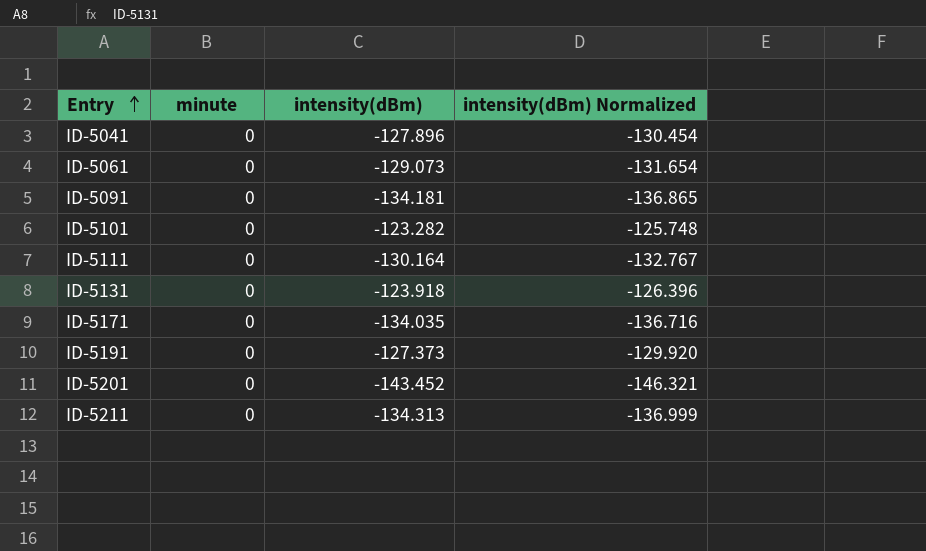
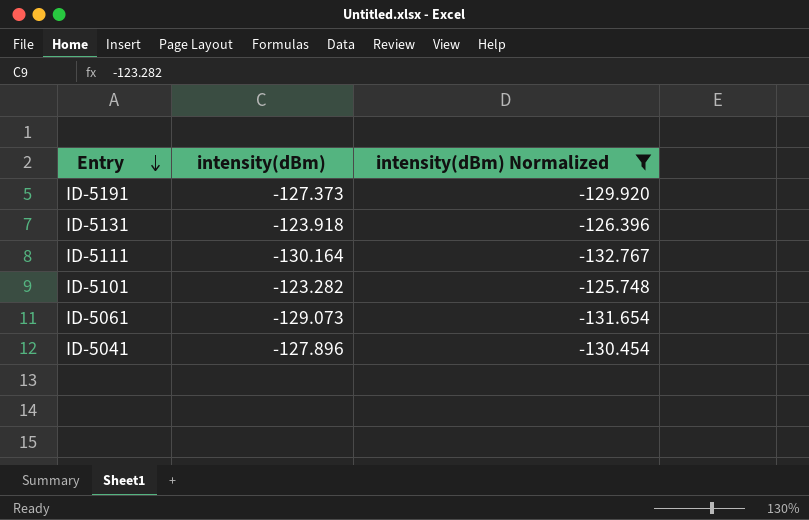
filter: none -> intensity(dBm) Normalized >= -132.767
row order: Entry ascending -> Entry descending
column minute | position: 2 -> none

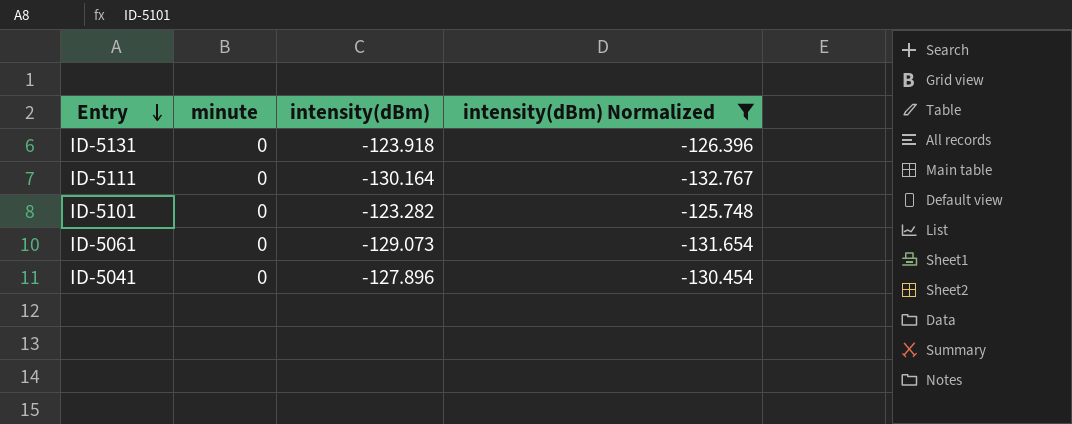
column minute | position: none -> 2
row ID-5191: -127.373 | -129.920 -> none

